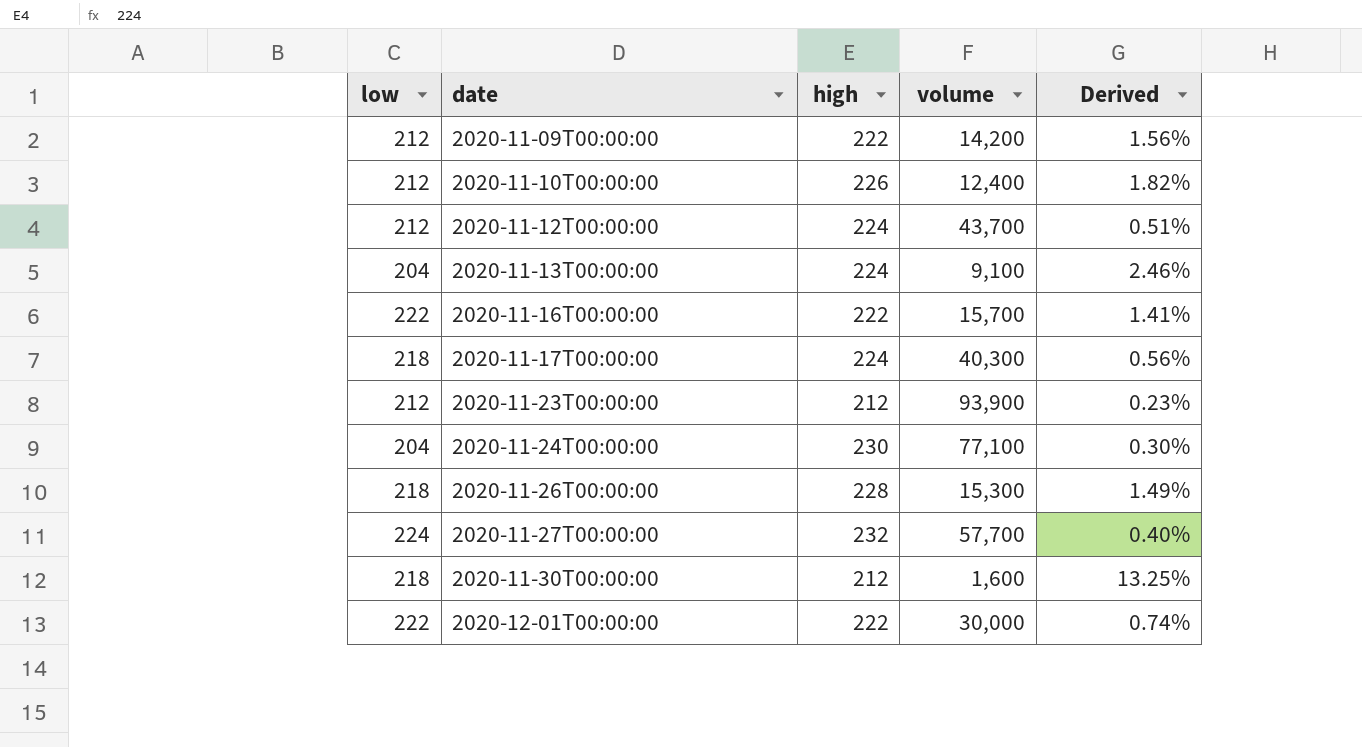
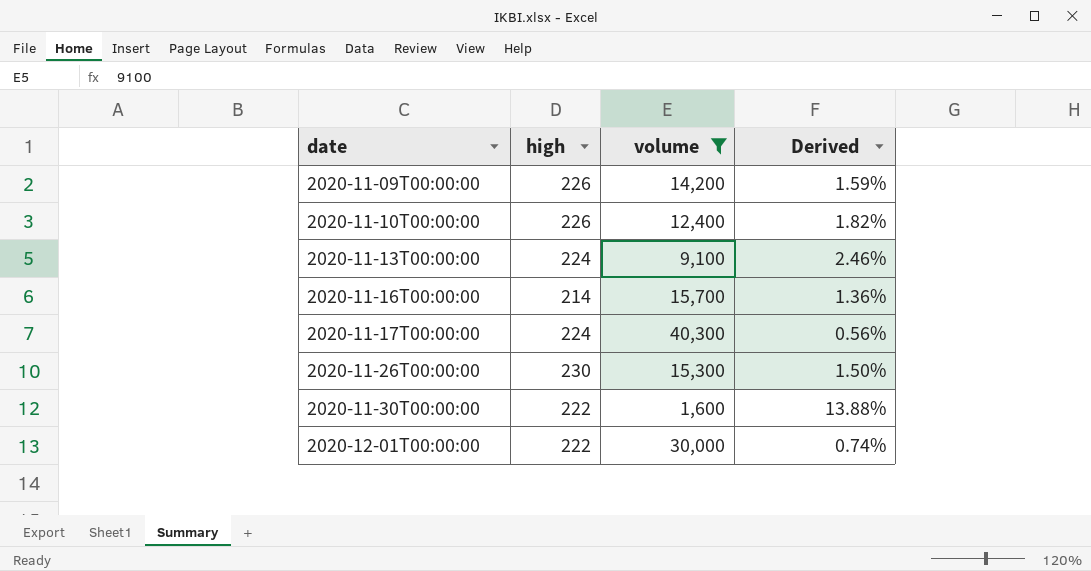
filter: none -> volume <= 40,300
column low | position: 1 -> none
2020-11-09T00:00:00 | high: 222 -> 226
2020-11-09T00:00:00 | Derived: 1.56% -> 1.59%
2020-11-16T00:00:00 | high: 222 -> 214
2020-11-16T00:00:00 | Derived: 1.41% -> 1.36%
2020-11-26T00:00:00 | high: 228 -> 230
2020-11-26T00:00:00 | Derived: 1.49% -> 1.50%
2020-11-30T00:00:00 | high: 212 -> 222
2020-11-30T00:00:00 | Derived: 13.25% -> 13.88%

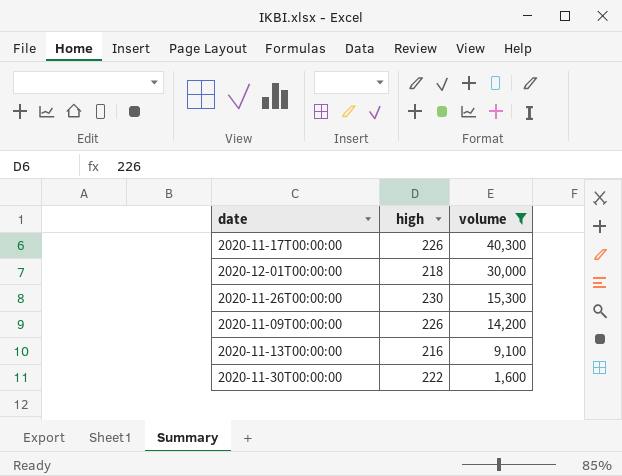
row order: date ascending -> volume descending
column Derived | formula: [high] / [volume] -> none
row 2020-11-10T00:00:00: 226 | 12,400 | 1.82% -> none
row 2020-11-16T00:00:00: 214 | 15,700 | 1.36% -> none
2020-11-17T00:00:00 | high: 224 -> 226
2020-12-01T00:00:00 | high: 222 -> 218
2020-11-13T00:00:00 | high: 224 -> 216

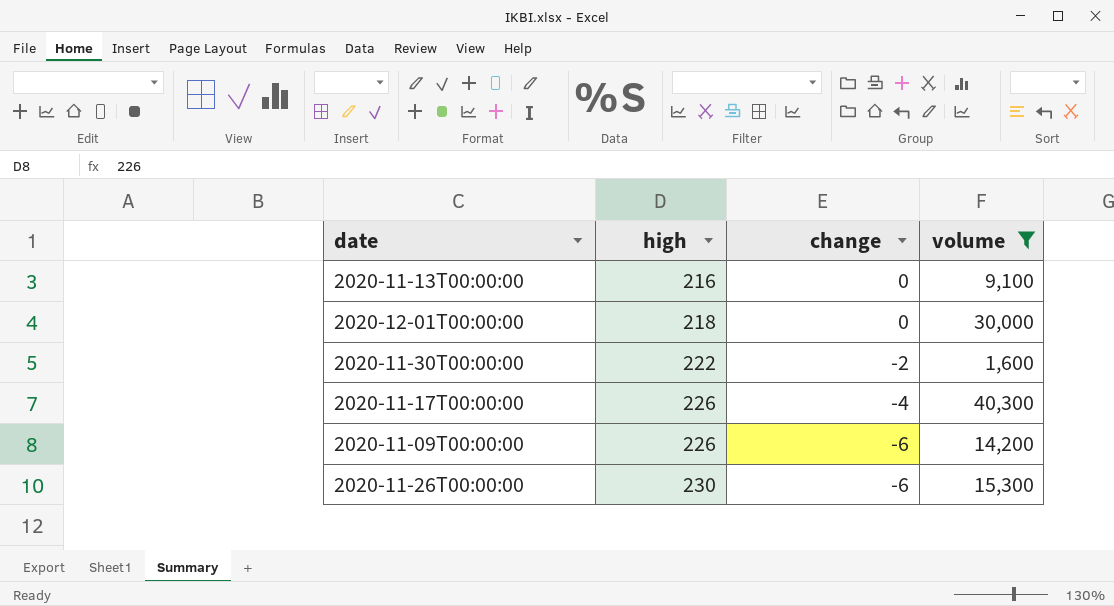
row order: volume descending -> high ascending
column change | position: none -> 3

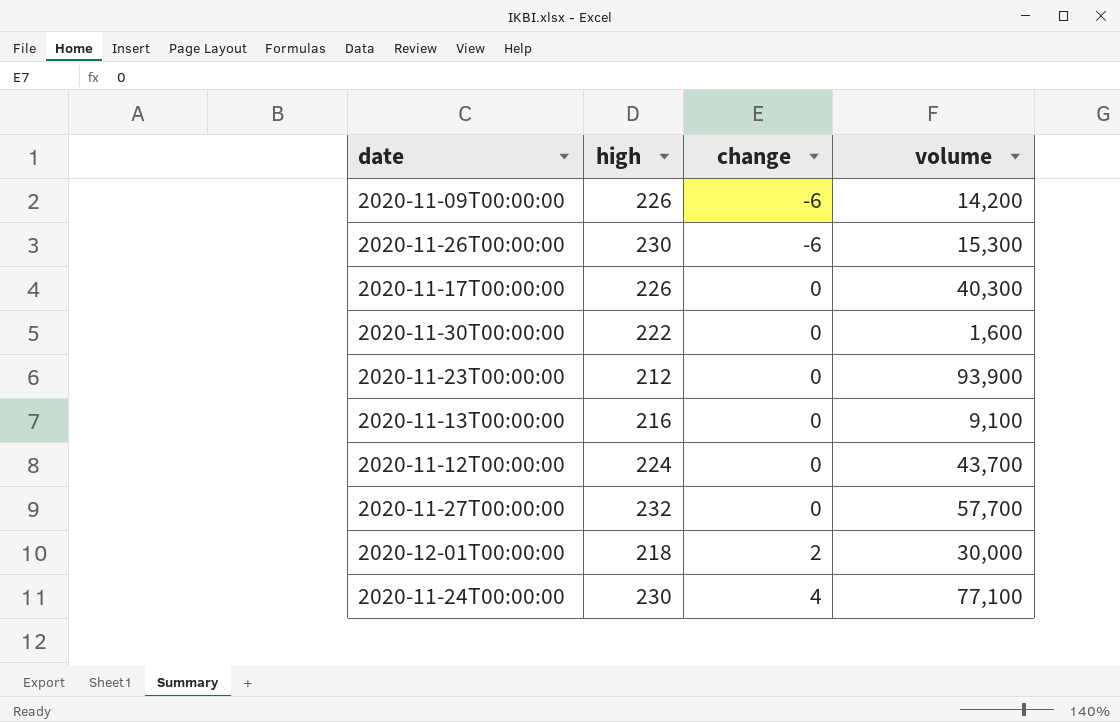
filter: volume <= 40,300 -> none
row order: high ascending -> change ascending
2020-11-17T00:00:00 | change: -4 -> 0
2020-11-30T00:00:00 | change: -2 -> 0
2020-12-01T00:00:00 | change: 0 -> 2

